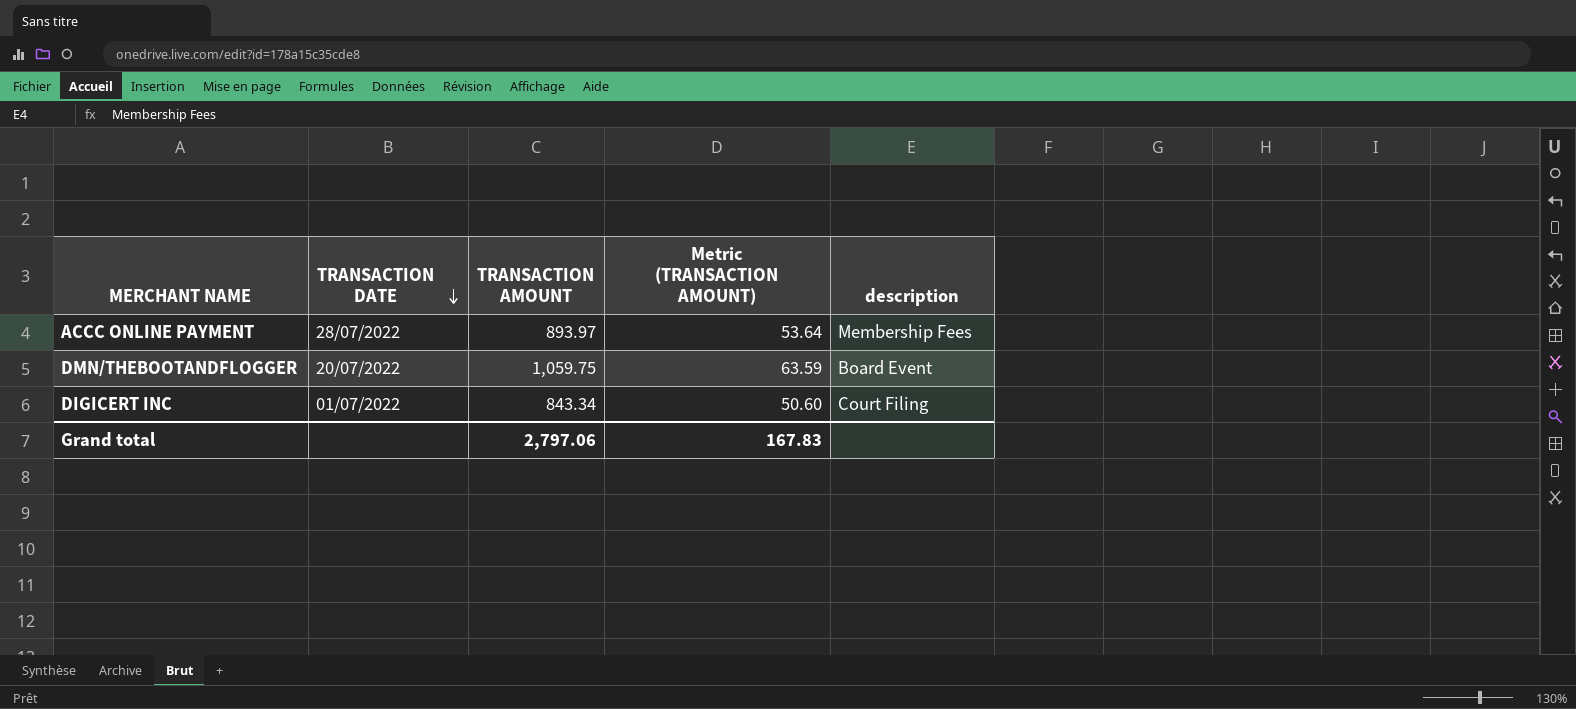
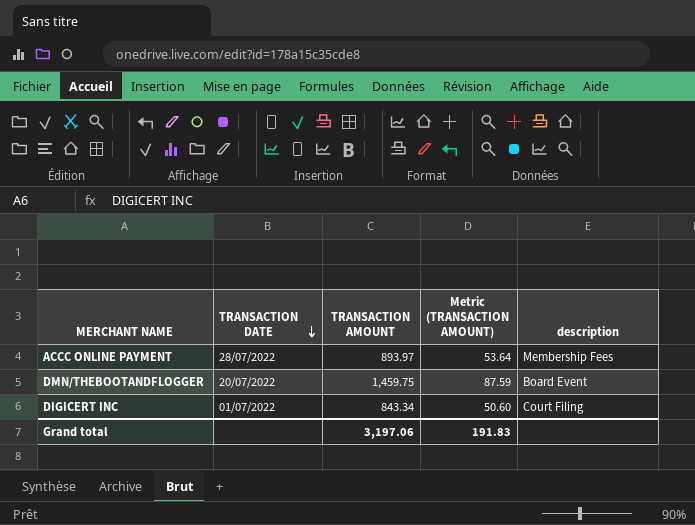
DMN/THEBOOTANDFLOGGER | TRANSACTION AMOUNT: 1,059.75 -> 1,459.75
DMN/THEBOOTANDFLOGGER | Metric (TRANSACTION AMOUNT): 63.59 -> 87.59
Grand total | TRANSACTION AMOUNT: 2,797.06 -> 3,197.06
Grand total | Metric (TRANSACTION AMOUNT): 167.83 -> 191.83

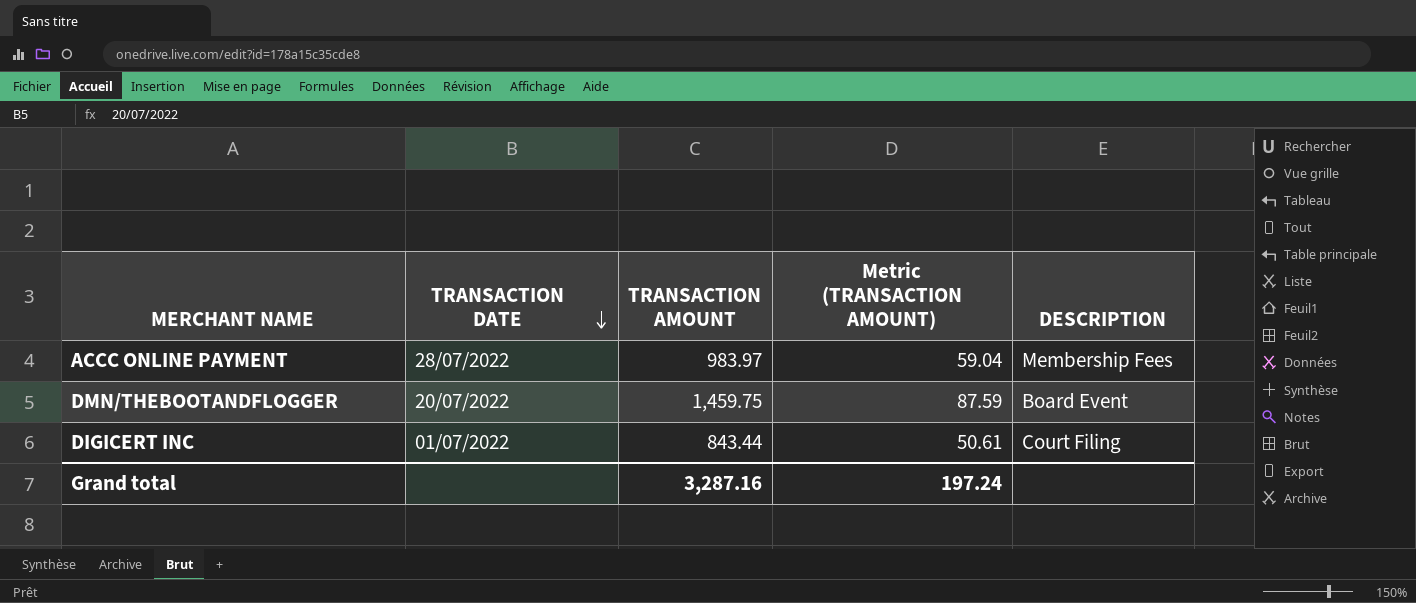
column name: description -> DESCRIPTION
ACCC ONLINE PAYMENT | TRANSACTION AMOUNT: 893.97 -> 983.97
ACCC ONLINE PAYMENT | Metric (TRANSACTION AMOUNT): 53.64 -> 59.04
DIGICERT INC | TRANSACTION AMOUNT: 843.34 -> 843.44
DIGICERT INC | Metric (TRANSACTION AMOUNT): 50.60 -> 50.61
Grand total | TRANSACTION AMOUNT: 3,197.06 -> 3,287.16
Grand total | Metric (TRANSACTION AMOUNT): 191.83 -> 197.24

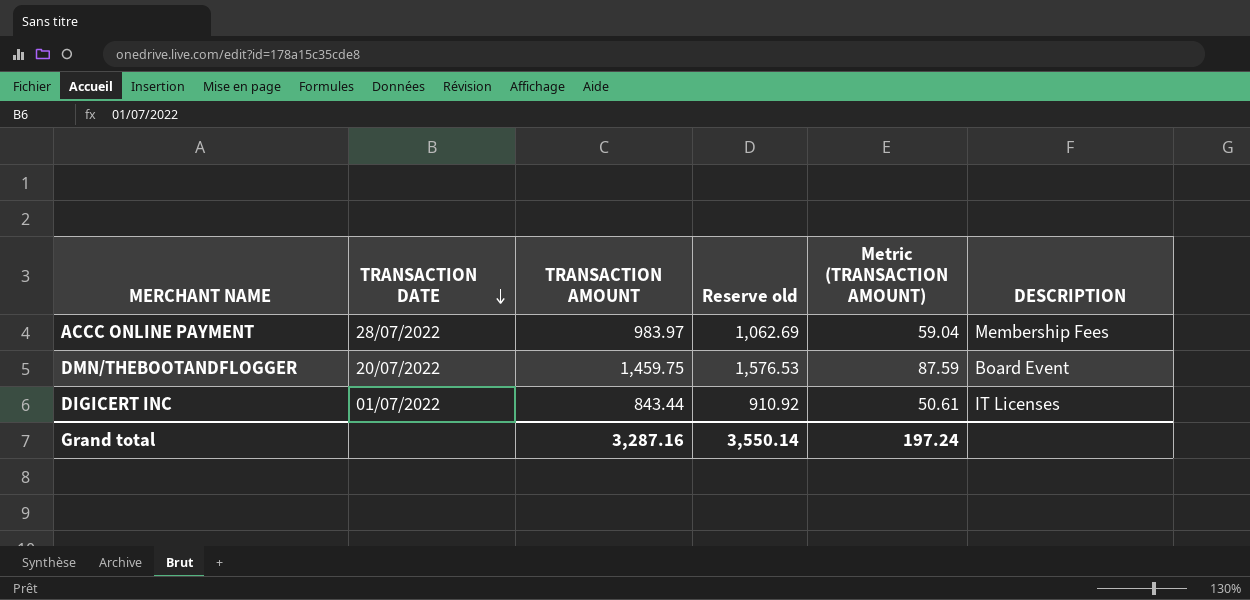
column Reserve old | formula: none -> [TRANSACTION AMOUNT] * 1.08
DIGICERT INC | DESCRIPTION: Court Filing -> IT Licenses

